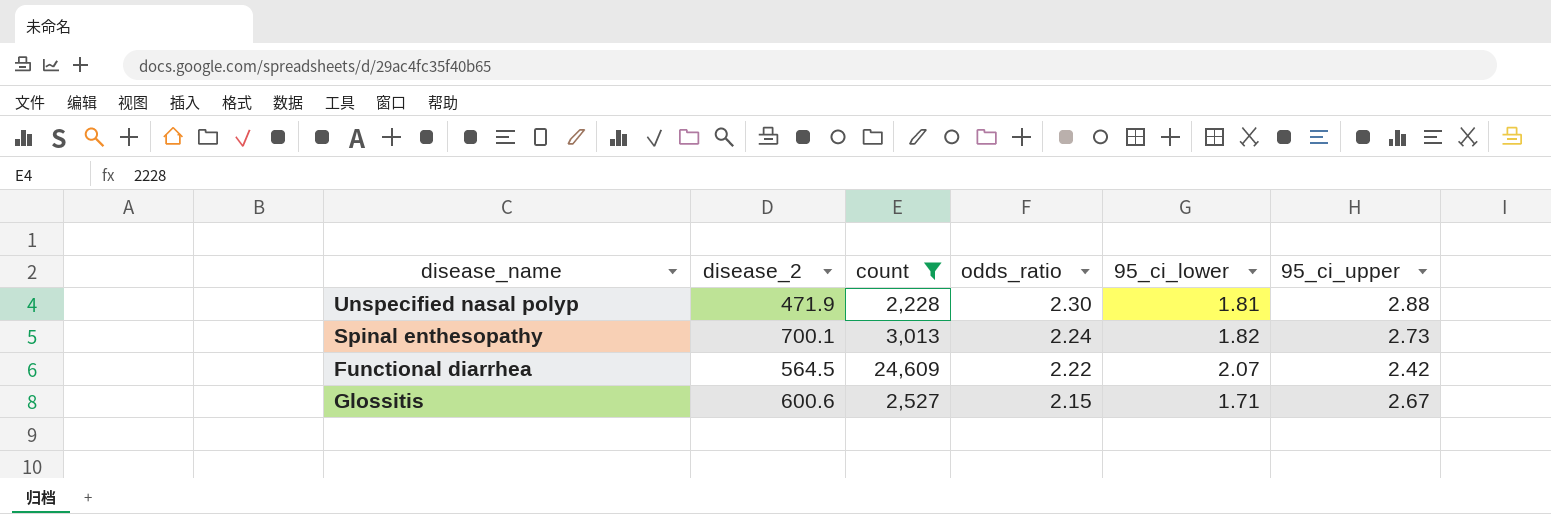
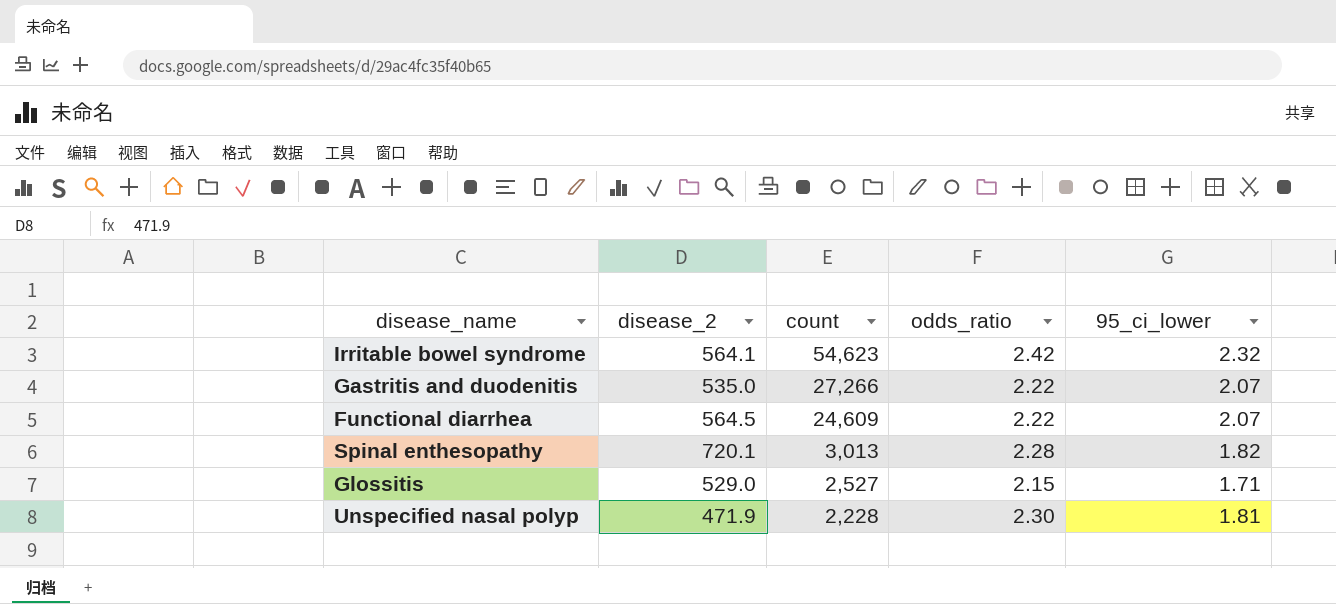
filter: count <= 24,609 -> none
row order: odds_ratio descending -> count descending
column 95_ci_upper | position: 6 -> none
Spinal enthesopathy | disease_2: 700.1 -> 720.1
Spinal enthesopathy | odds_ratio: 2.24 -> 2.28
Glossitis | disease_2: 600.6 -> 529.0

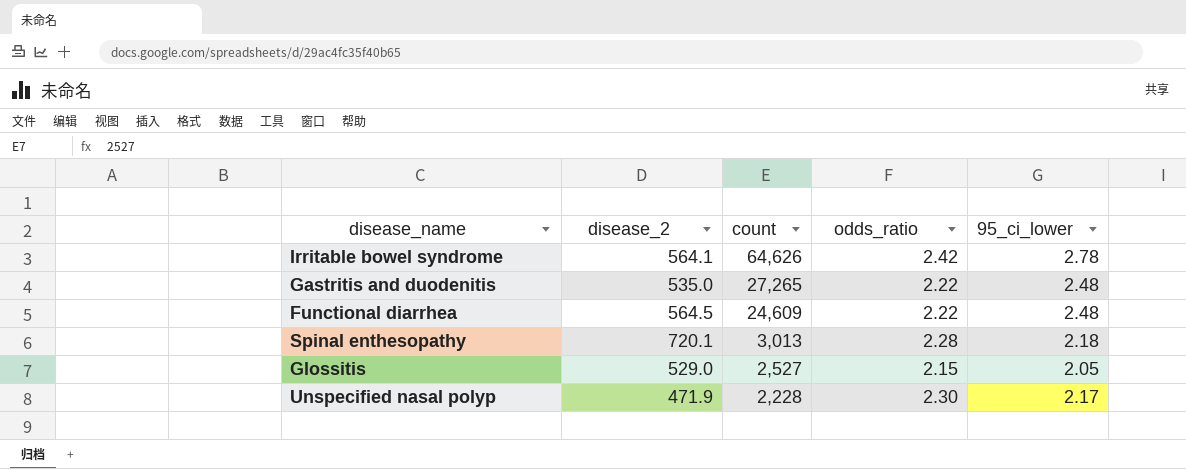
Irritable bowel syndrome | count: 54,623 -> 64,626
Irritable bowel syndrome | 95_ci_lower: 2.32 -> 2.78
Gastritis and duodenitis | count: 27,266 -> 27,265
Gastritis and duodenitis | 95_ci_lower: 2.07 -> 2.48
Functional diarrhea | 95_ci_lower: 2.07 -> 2.48
Spinal enthesopathy | 95_ci_lower: 1.82 -> 2.18
Glossitis | 95_ci_lower: 1.71 -> 2.05
Unspecified nasal polyp | 95_ci_lower: 1.81 -> 2.17

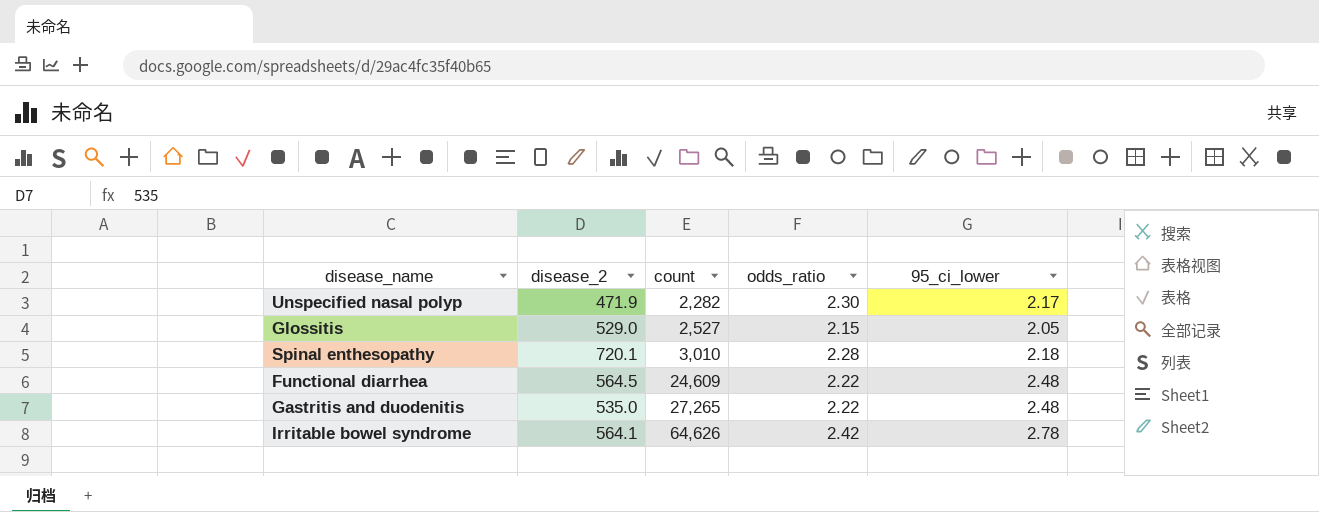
row order: count descending -> count ascending
Unspecified nasal polyp | count: 2,228 -> 2,282
Spinal enthesopathy | count: 3,013 -> 3,010

